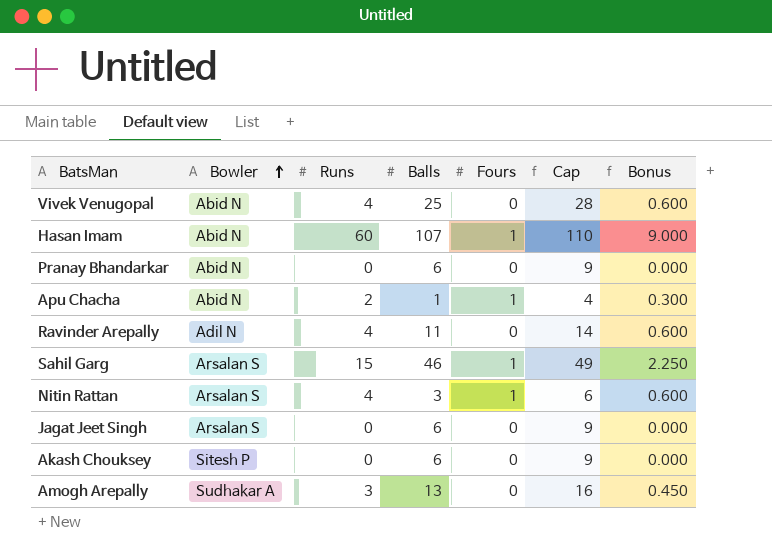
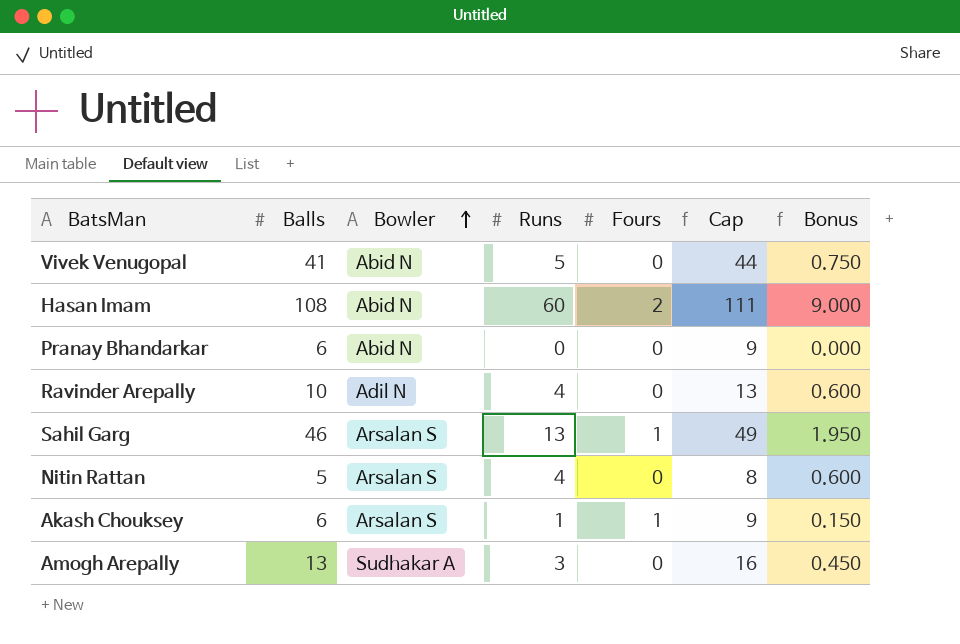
column Balls | position: 4 -> 2
row Apu Chacha: Abid N | 2 | 1 | 1 | 4 | 0.300 -> none
row Jagat Jeet Singh: Arsalan S | 0 | 6 | 0 | 9 | 0.000 -> none
Vivek Venugopal | Balls: 25 -> 41
Vivek Venugopal | Runs: 4 -> 5
Vivek Venugopal | Cap: 28 -> 44
Vivek Venugopal | Bonus: 0.600 -> 0.750
Hasan Imam | Balls: 107 -> 108
Hasan Imam | Fours: 1 -> 2
Hasan Imam | Cap: 110 -> 111
Ravinder Arepally | Balls: 11 -> 10
Ravinder Arepally | Cap: 14 -> 13
Sahil Garg | Runs: 15 -> 13
Sahil Garg | Bonus: 2.250 -> 1.950
Nitin Rattan | Balls: 3 -> 5
Nitin Rattan | Fours: 1 -> 0
Nitin Rattan | Cap: 6 -> 8
Akash Chouksey | Bowler: Sitesh P -> Arsalan S
Akash Chouksey | Runs: 0 -> 1
Akash Chouksey | Fours: 0 -> 1
Akash Chouksey | Bonus: 0.000 -> 0.150

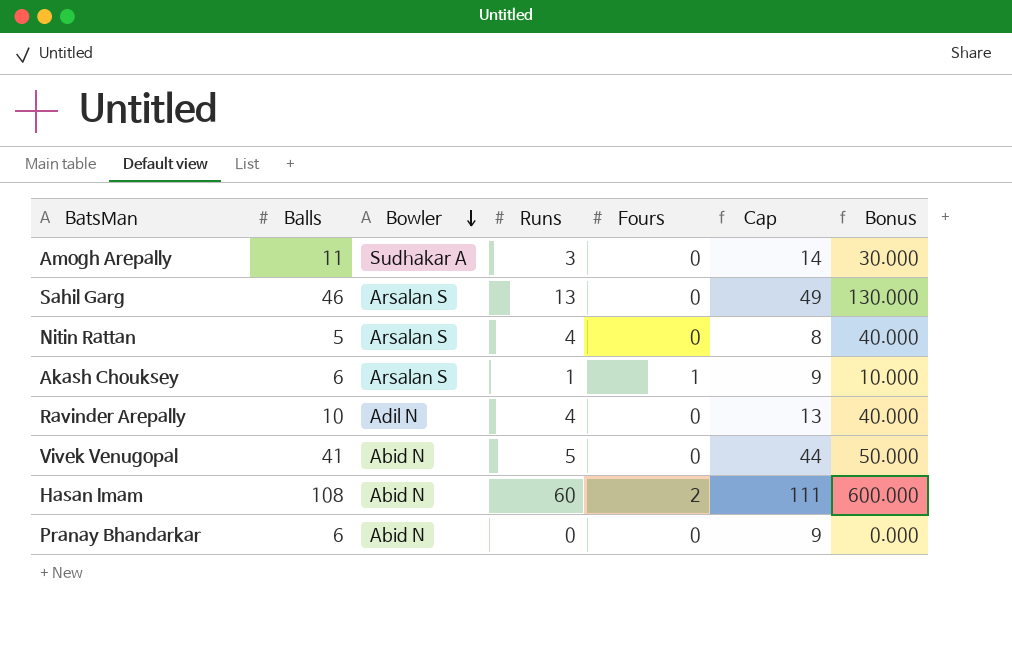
row order: Bowler ascending -> Bowler descending
column Bonus | formula: [Runs] * 0.15 -> [Runs] * 10
Amogh Arepally | Balls: 13 -> 11
Amogh Arepally | Cap: 16 -> 14
Sahil Garg | Fours: 1 -> 0

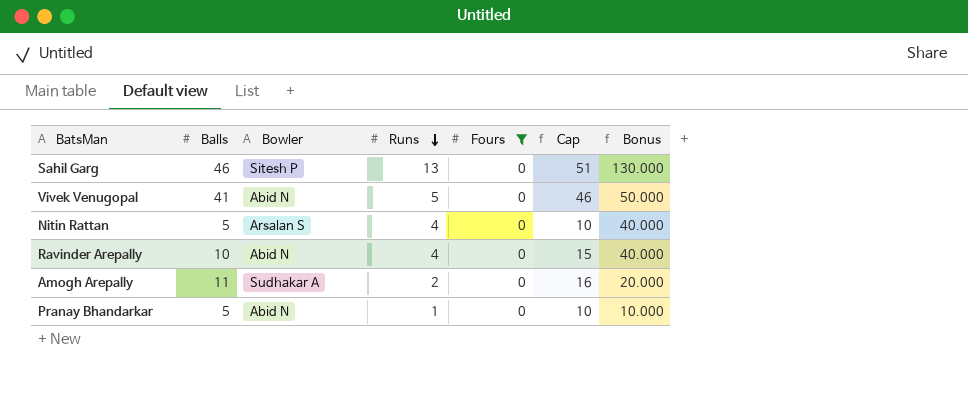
filter: none -> Fours = 0
row order: Bowler descending -> Runs descending
column Cap | formula: [Balls] + 3 -> [Balls] + 5
Sahil Garg | Bowler: Arsalan S -> Sitesh P
Ravinder Arepally | Bowler: Adil N -> Abid N
Amogh Arepally | Runs: 3 -> 2
Amogh Arepally | Bonus: 30.000 -> 20.000
Pranay Bhandarkar | Balls: 6 -> 5
Pranay Bhandarkar | Runs: 0 -> 1
Pranay Bhandarkar | Bonus: 0.000 -> 10.000

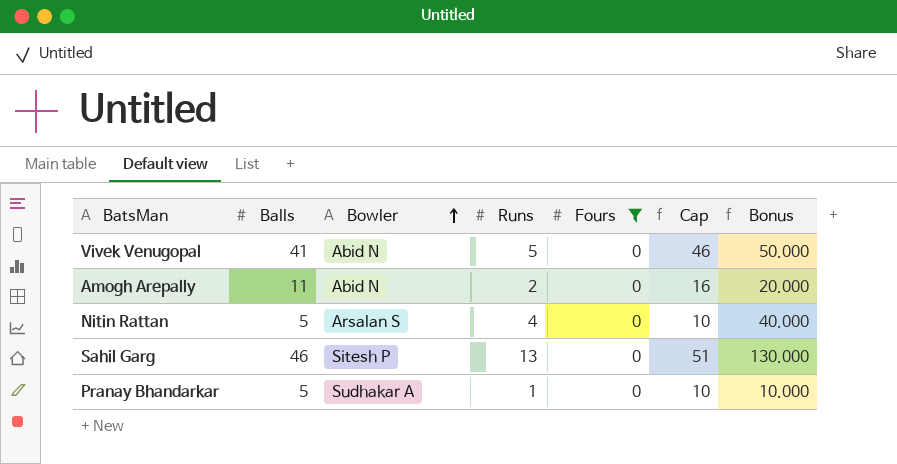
row order: Runs descending -> Bowler ascending
row Ravinder Arepally: 10 | Abid N | 4 | 0 | 15 | 40.000 -> none
Amogh Arepally | Bowler: Sudhakar A -> Abid N
Pranay Bhandarkar | Bowler: Abid N -> Sudhakar A

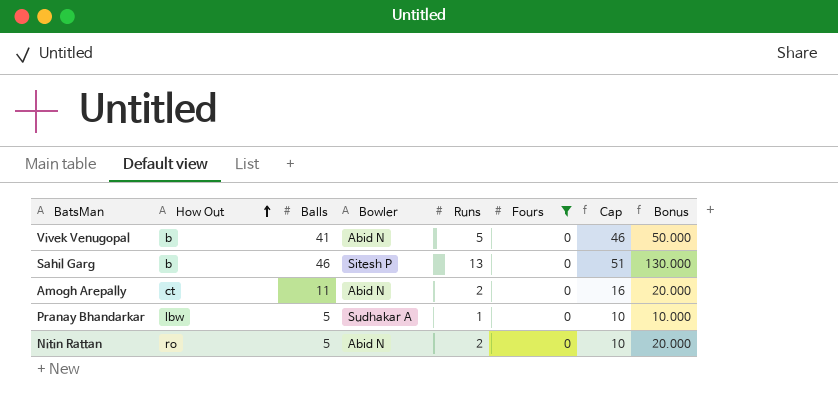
row order: Bowler ascending -> How Out ascending
column How Out | position: none -> 2
Nitin Rattan | Bowler: Arsalan S -> Abid N
Nitin Rattan | Runs: 4 -> 2
Nitin Rattan | Bonus: 40.000 -> 20.000

